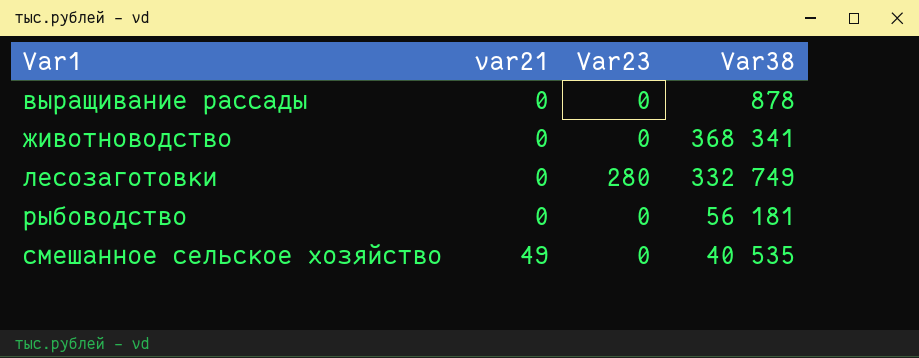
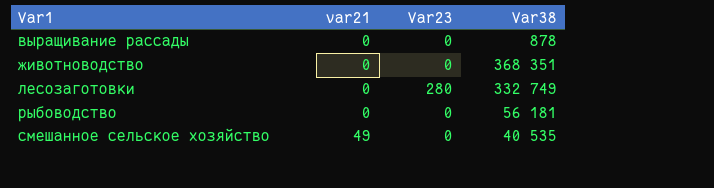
животноводство | Var38: 368 341 -> 368 351

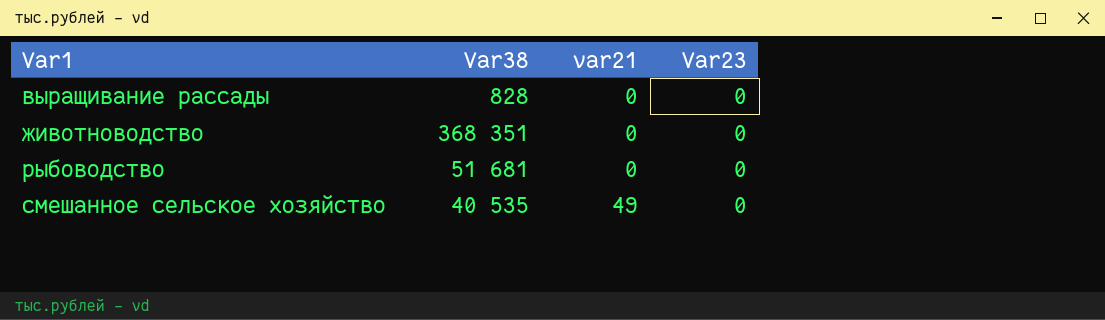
column Var38 | position: 4 -> 2
row лесозаготовки: 0 | 280 | 332 749 -> none
выращивание рассады | Var38: 878 -> 828
рыбоводство | Var38: 56 181 -> 51 681

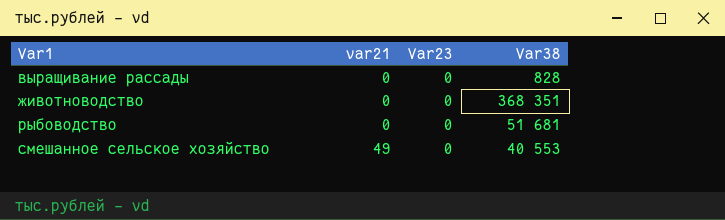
column Var38 | position: 2 -> 4
смешанное сельское хозяйство | Var38: 40 535 -> 40 553

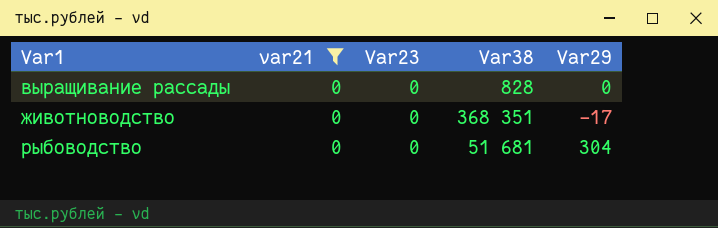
filter: none -> var21 = 0
column Var29 | position: none -> 5

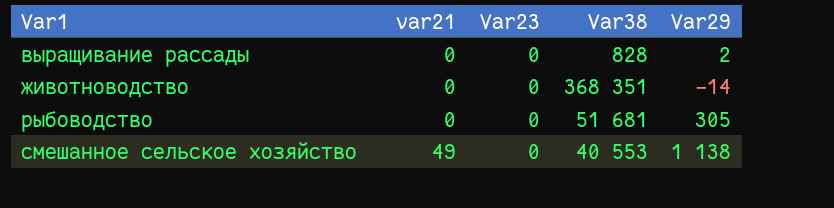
filter: var21 = 0 -> none
выращивание рассады | Var29: 0 -> 2
животноводство | Var29: -17 -> -14
рыбоводство | Var29: 304 -> 305

